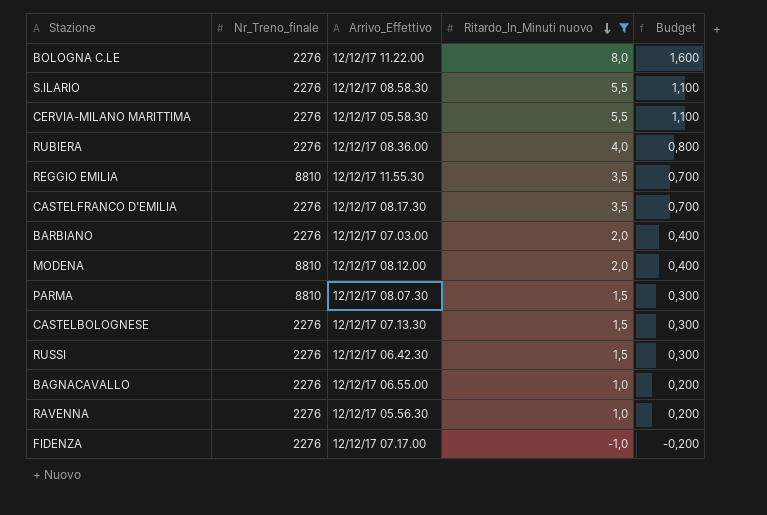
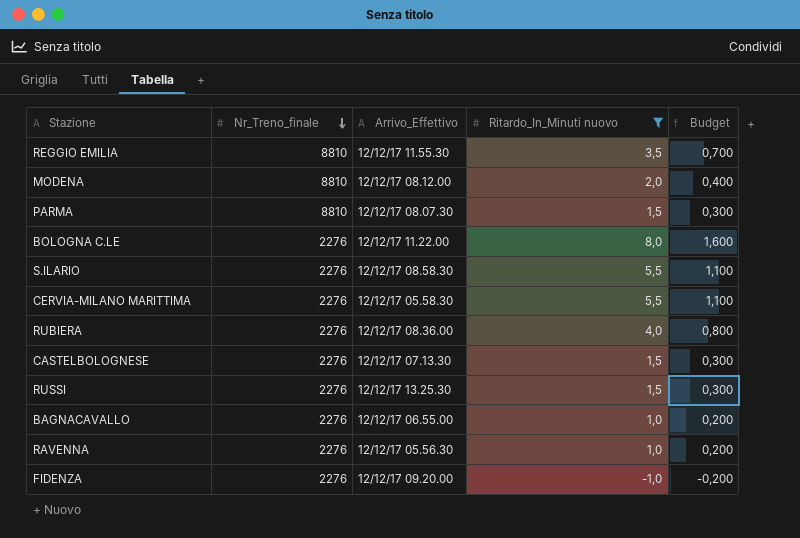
row order: Ritardo_In_Minuti nuovo descending -> Nr_Treno_finale descending
row CASTELFRANCO D'EMILIA: 2276 | 12/12/17 08.17.30 | 3,5 | 0,700 -> none
row BARBIANO: 2276 | 12/12/17 07.03.00 | 2,0 | 0,400 -> none
RUSSI | Arrivo_Effettivo: 12/12/17 06.42.30 -> 12/12/17 13.25.30
FIDENZA | Arrivo_Effettivo: 12/12/17 07.17.00 -> 12/12/17 09.20.00

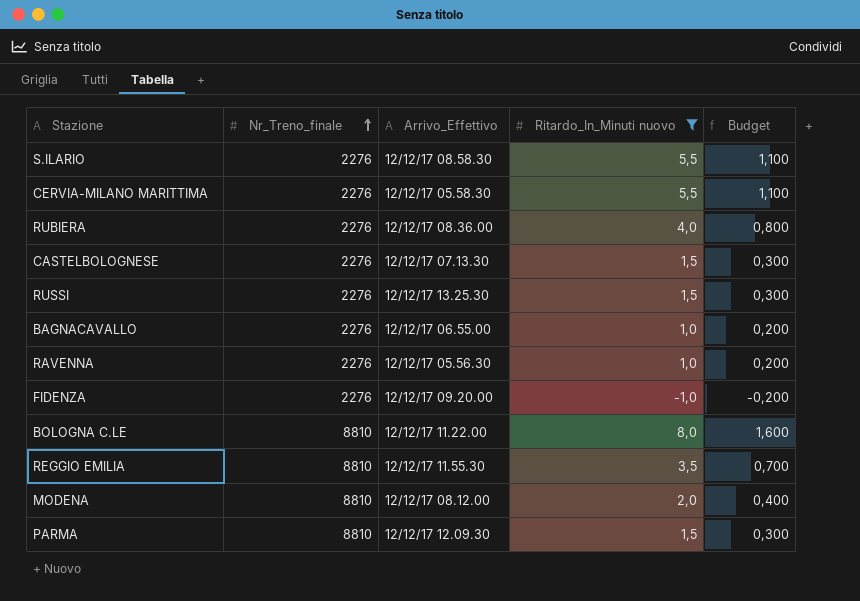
row order: Nr_Treno_finale descending -> Nr_Treno_finale ascending
BOLOGNA C.LE | Nr_Treno_finale: 2276 -> 8810
PARMA | Arrivo_Effettivo: 12/12/17 08.07.30 -> 12/12/17 12.09.30

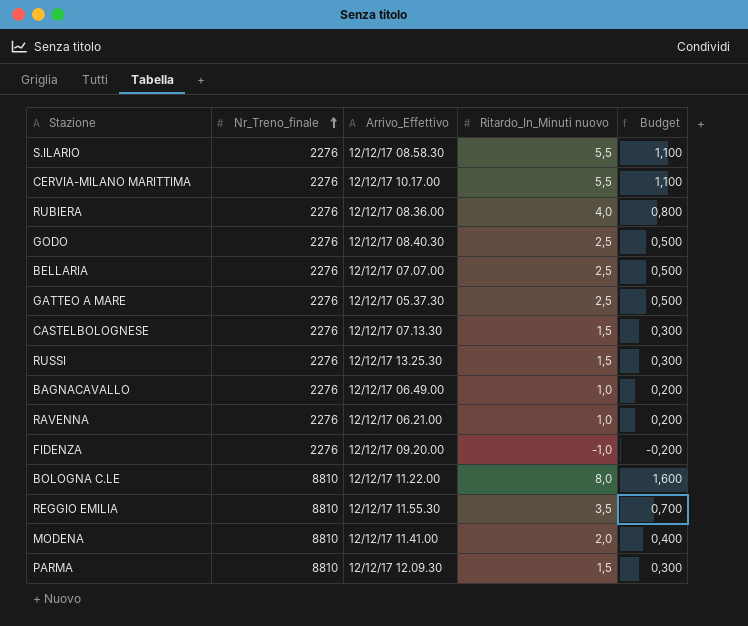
filter: Ritardo_In_Minuti nuovo != 2,5 -> none
CERVIA-MILANO MARITTIMA | Arrivo_Effettivo: 12/12/17 05.58.30 -> 12/12/17 10.17.00
BAGNACAVALLO | Arrivo_Effettivo: 12/12/17 06.55.00 -> 12/12/17 06.49.00
RAVENNA | Arrivo_Effettivo: 12/12/17 05.56.30 -> 12/12/17 06.21.00
MODENA | Arrivo_Effettivo: 12/12/17 08.12.00 -> 12/12/17 11.41.00

